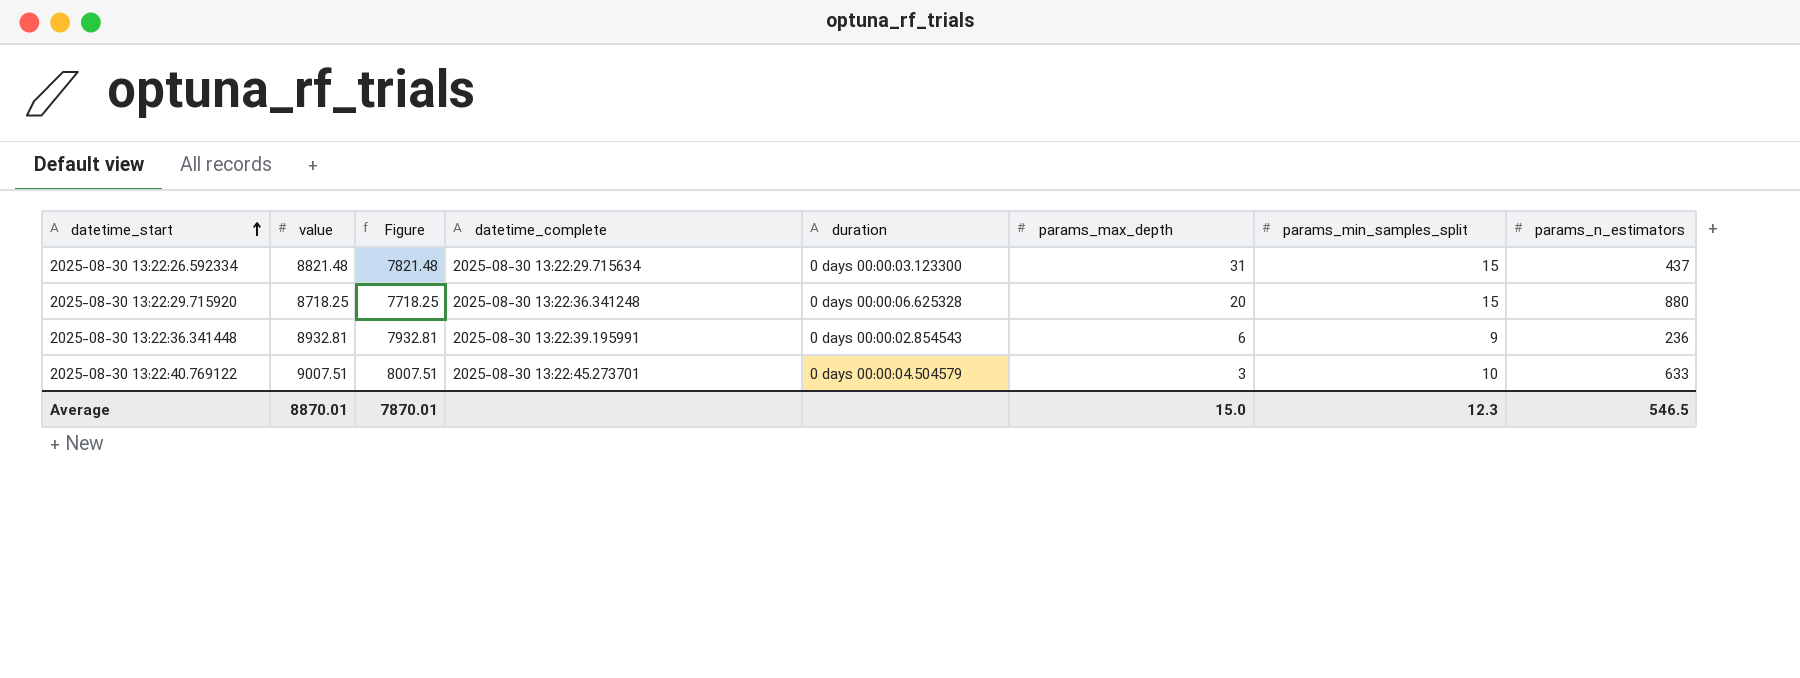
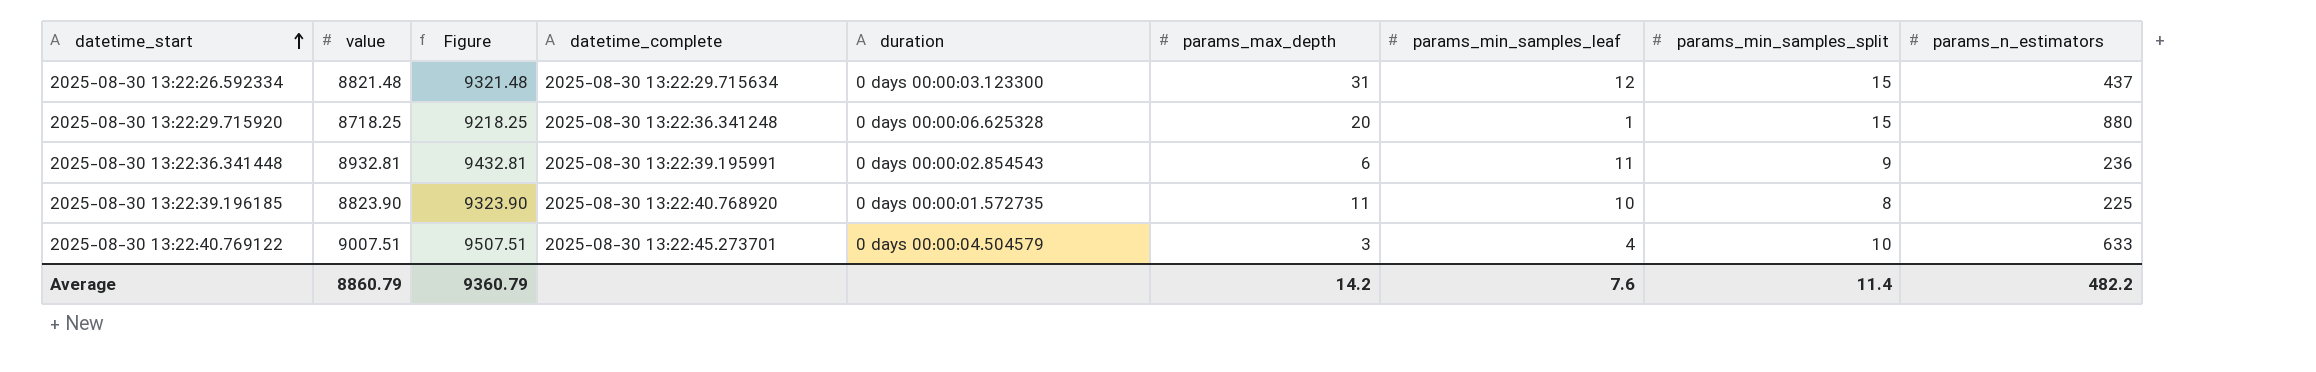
column Figure | formula: [value] - 1000 -> [value] + 500
column params_min_samples_leaf | position: none -> 7
row 2025-08-30 13:22:39.196185: none -> 8823.90 | 9323.90 | 2025-08-30 13:22:40.768920 | 0 days 00:00:01.572735 | 11 | 10 | 8 | 225
Average | value: 8870.01 -> 8860.79
Average | Figure: 7870.01 -> 9360.79
Average | params_max_depth: 15.0 -> 14.2
Average | params_min_samples_split: 12.3 -> 11.4
Average | params_n_estimators: 546.5 -> 482.2

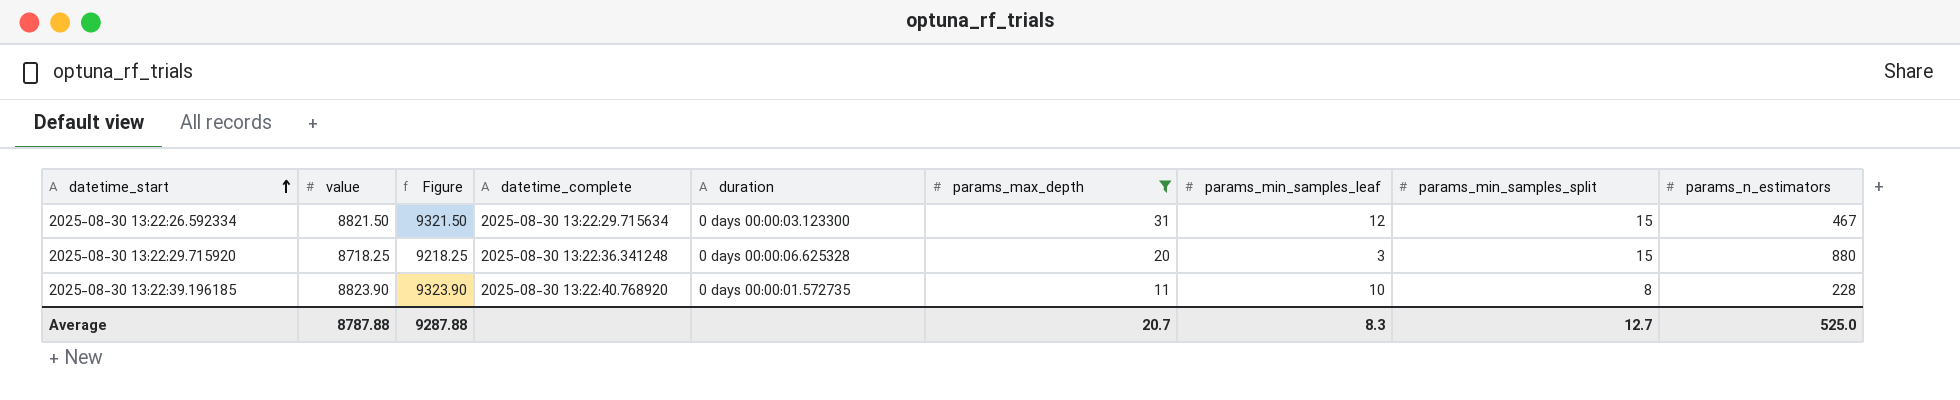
filter: none -> params_max_depth >= 11
2025-08-30 13:22:26.592334 | value: 8821.48 -> 8821.50
2025-08-30 13:22:26.592334 | Figure: 9321.48 -> 9321.50
2025-08-30 13:22:26.592334 | params_n_estimators: 437 -> 467
2025-08-30 13:22:29.715920 | params_min_samples_leaf: 1 -> 3
2025-08-30 13:22:39.196185 | params_n_estimators: 225 -> 228
Average | value: 8860.79 -> 8787.88
Average | Figure: 9360.79 -> 9287.88
Average | params_max_depth: 14.2 -> 20.7
Average | params_min_samples_leaf: 7.6 -> 8.3
Average | params_min_samples_split: 11.4 -> 12.7
Average | params_n_estimators: 482.2 -> 525.0

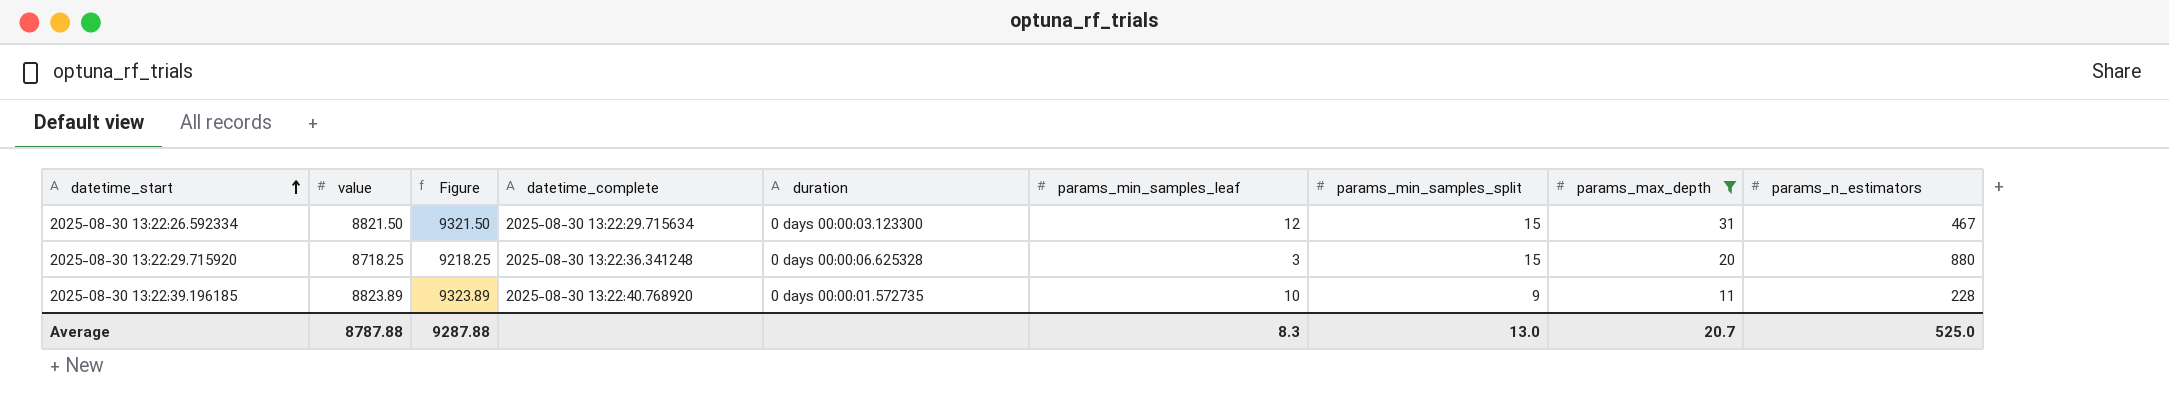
column params_max_depth | position: 6 -> 8
2025-08-30 13:22:39.196185 | value: 8823.90 -> 8823.89
2025-08-30 13:22:39.196185 | Figure: 9323.90 -> 9323.89
2025-08-30 13:22:39.196185 | params_min_samples_split: 8 -> 9
Average | params_min_samples_split: 12.7 -> 13.0

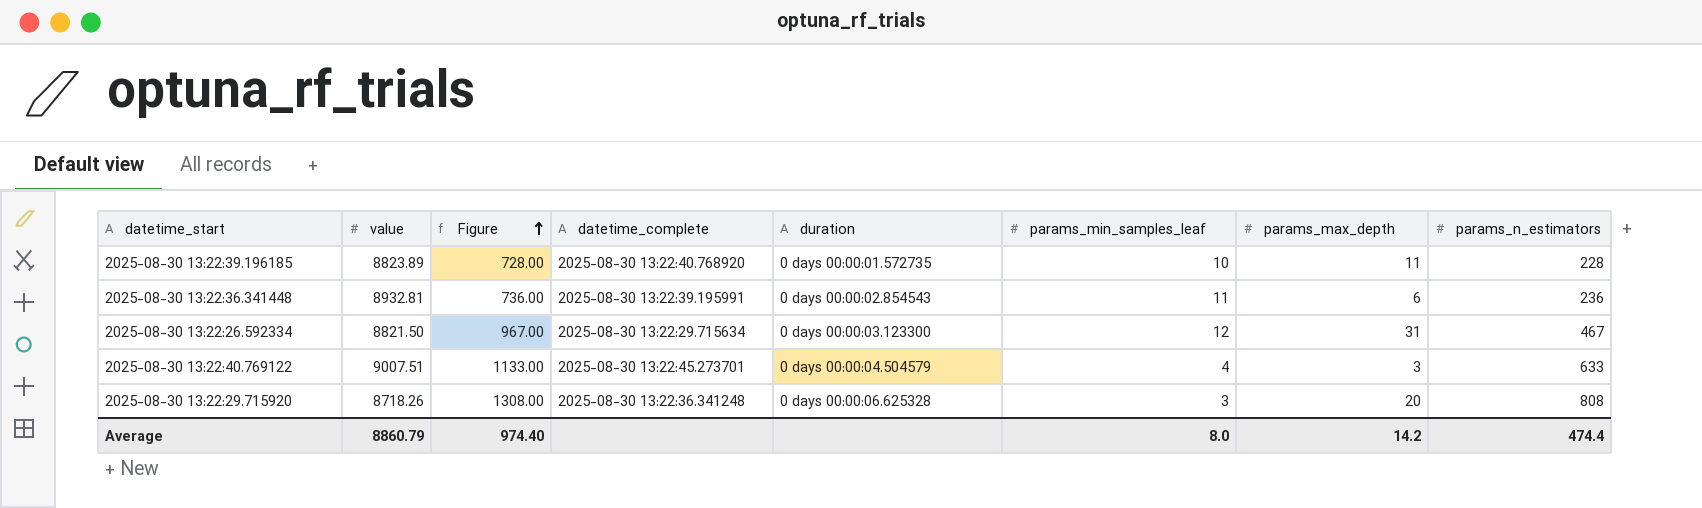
filter: params_max_depth >= 11 -> none
row order: datetime_start ascending -> Figure ascending
column params_min_samples_split | position: 7 -> none
column Figure | formula: [value] + 500 -> [params_n_estimators] + 500
2025-08-30 13:22:29.715920 | value: 8718.25 -> 8718.26
2025-08-30 13:22:29.715920 | params_n_estimators: 880 -> 808
Average | value: 8787.88 -> 8860.79
Average | Figure: 9287.88 -> 974.40
Average | params_min_samples_leaf: 8.3 -> 8.0
Average | params_max_depth: 20.7 -> 14.2
Average | params_n_estimators: 525.0 -> 474.4

